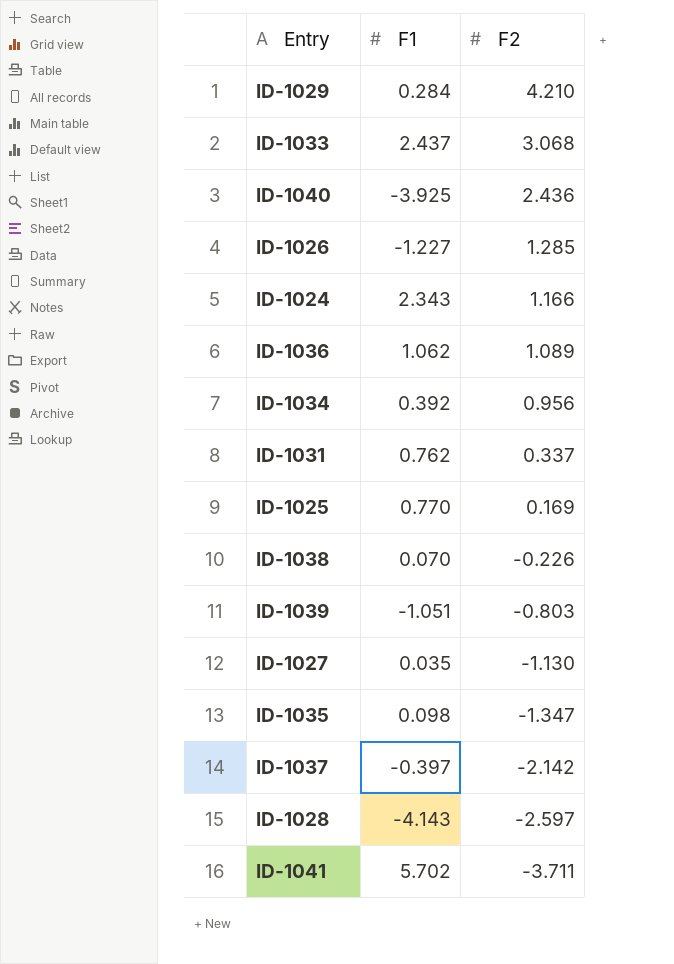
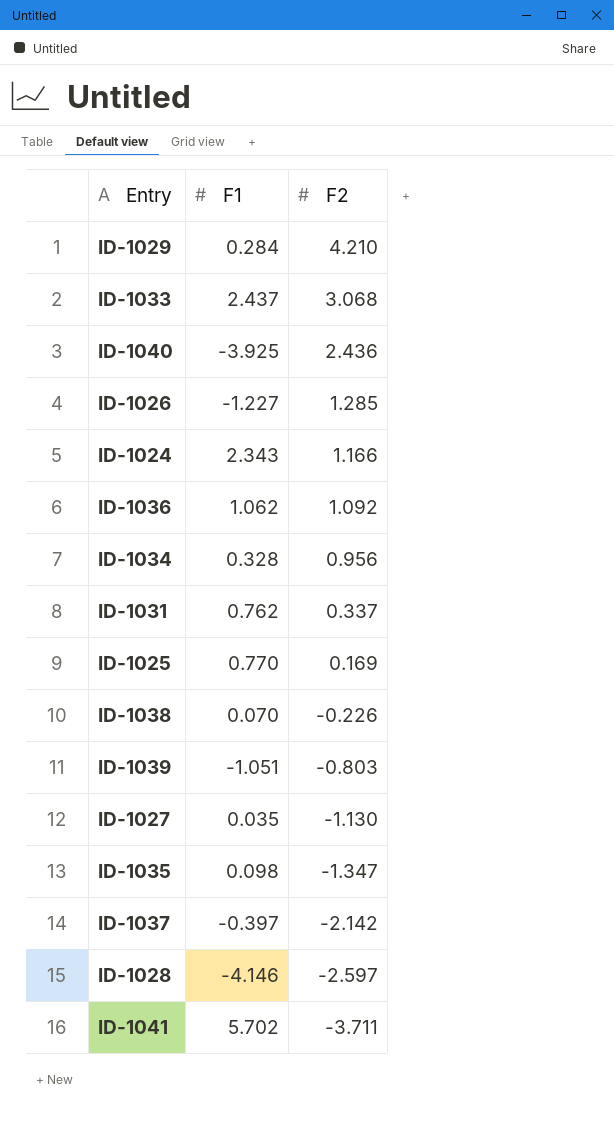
ID-1036 | F2: 1.089 -> 1.092
ID-1034 | F1: 0.392 -> 0.328
ID-1028 | F1: -4.143 -> -4.146

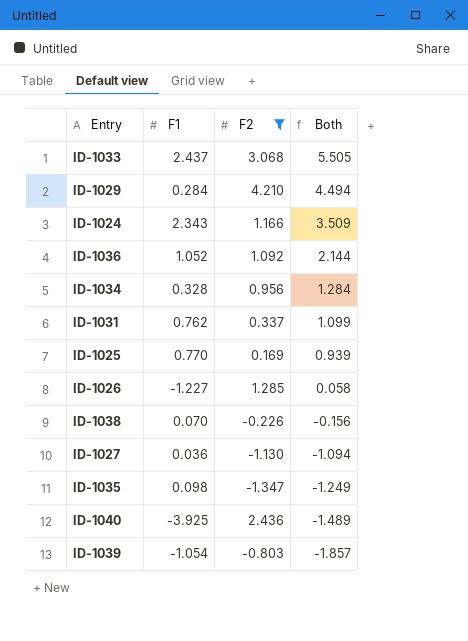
filter: none -> F2 >= -1.347
row order: F2 descending -> Both descending
column Both | formula: none -> [F1] + [F2]
ID-1036 | F1: 1.062 -> 1.052
ID-1027 | F1: 0.035 -> 0.036
ID-1039 | F1: -1.051 -> -1.054

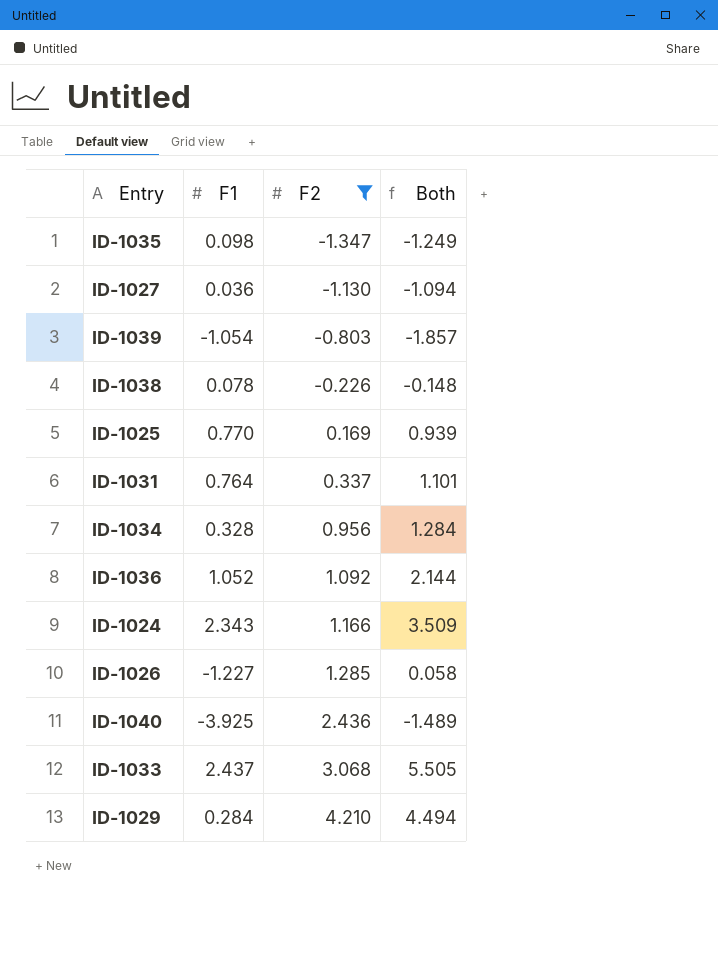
row order: Both descending -> F2 ascending
ID-1038 | F1: 0.070 -> 0.078
ID-1038 | Both: -0.156 -> -0.148
ID-1031 | F1: 0.762 -> 0.764
ID-1031 | Both: 1.099 -> 1.101

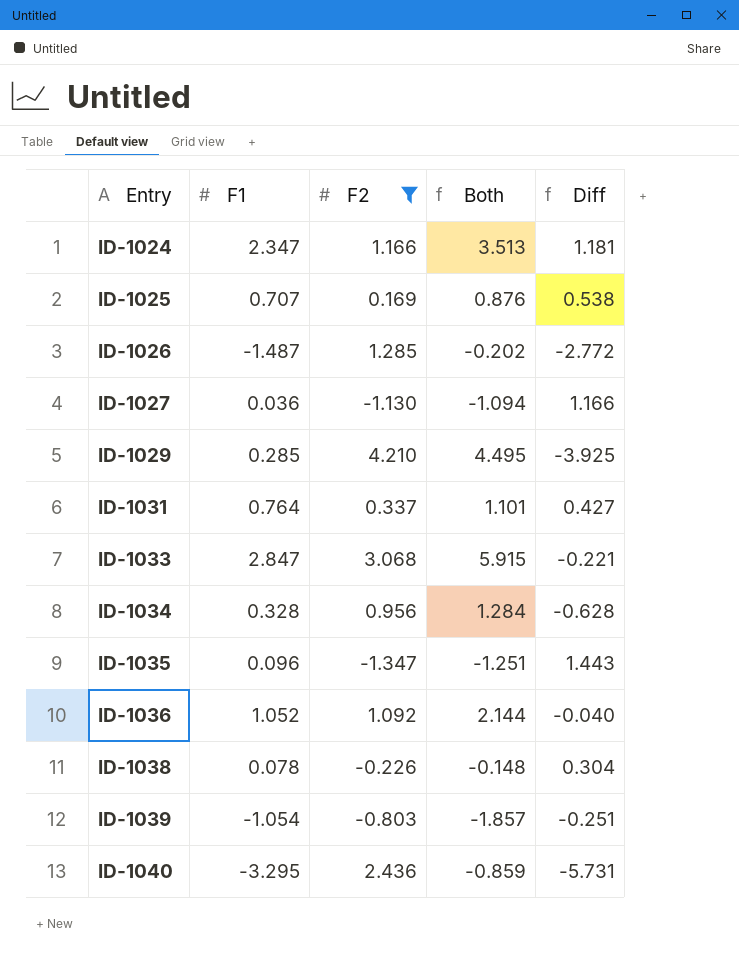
row order: F2 ascending -> Entry ascending
column Diff | formula: none -> [F1] - [F2]
ID-1024 | F1: 2.343 -> 2.347
ID-1024 | Both: 3.509 -> 3.513
ID-1025 | F1: 0.770 -> 0.707
ID-1025 | Both: 0.939 -> 0.876
ID-1026 | F1: -1.227 -> -1.487
ID-1026 | Both: 0.058 -> -0.202
ID-1029 | F1: 0.284 -> 0.285
ID-1029 | Both: 4.494 -> 4.495
ID-1033 | F1: 2.437 -> 2.847
ID-1033 | Both: 5.505 -> 5.915
ID-1035 | F1: 0.098 -> 0.096
ID-1035 | Both: -1.249 -> -1.251
ID-1040 | F1: -3.925 -> -3.295
ID-1040 | Both: -1.489 -> -0.859

